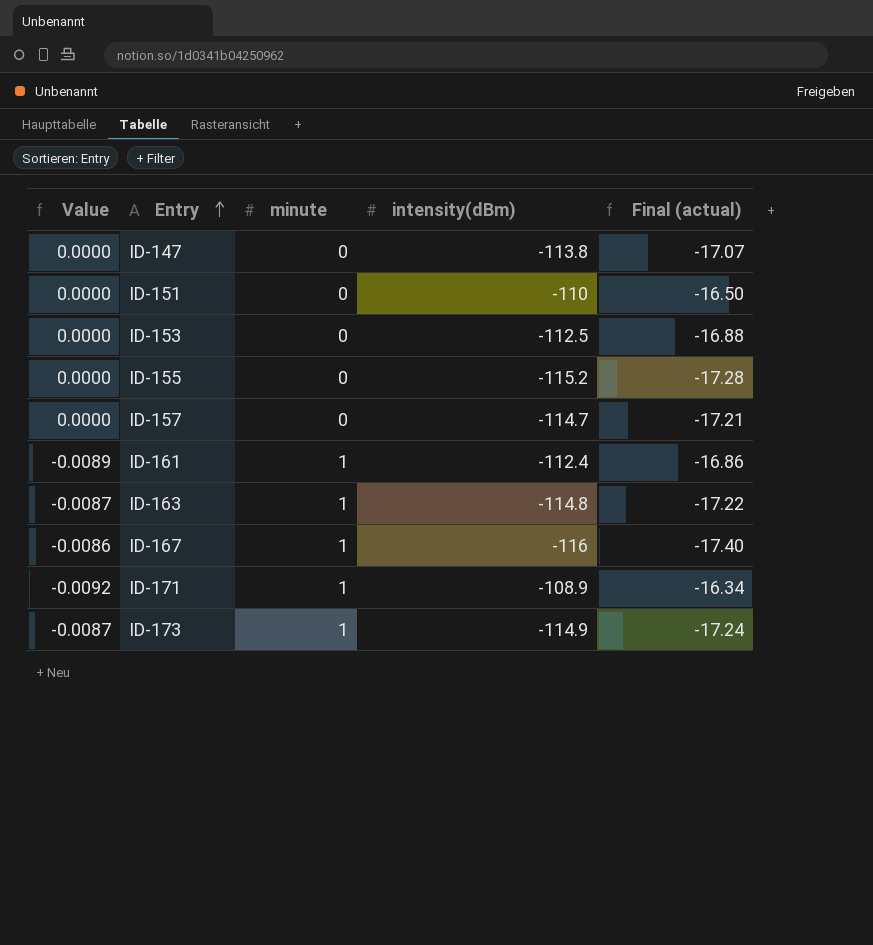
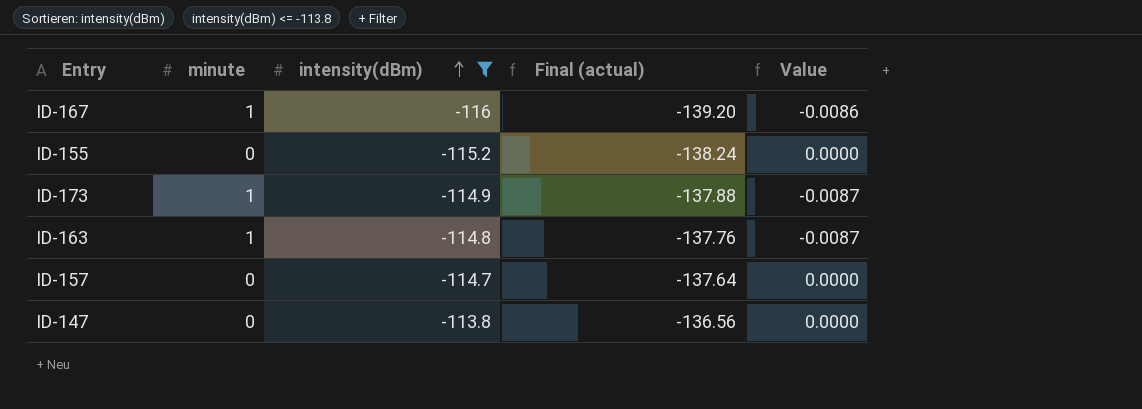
filter: none -> intensity(dBm) <= -113.8
row order: Entry ascending -> intensity(dBm) ascending
column Final (actual) | formula: [intensity(dBm)] * 0.15 -> [intensity(dBm)] * 1.2
column Value | position: 1 -> 5

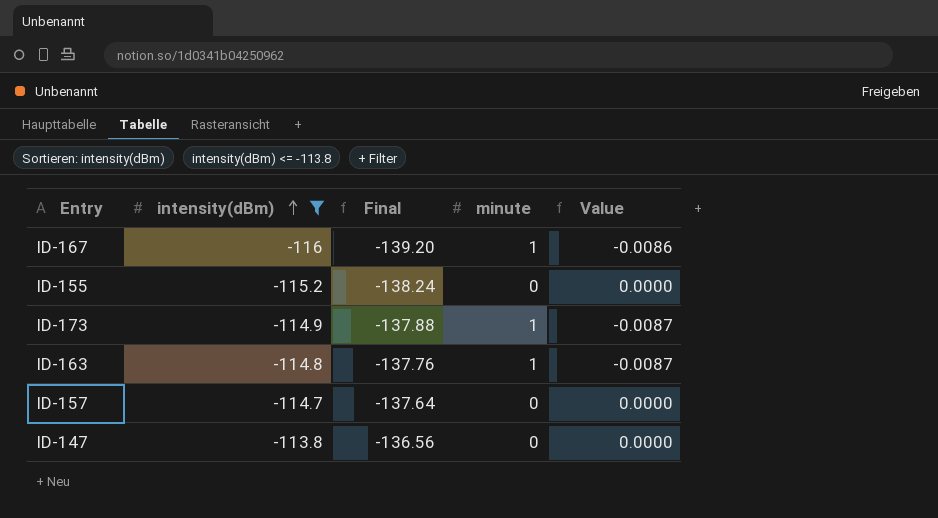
column name: Final (actual) -> Final
column minute | position: 2 -> 4

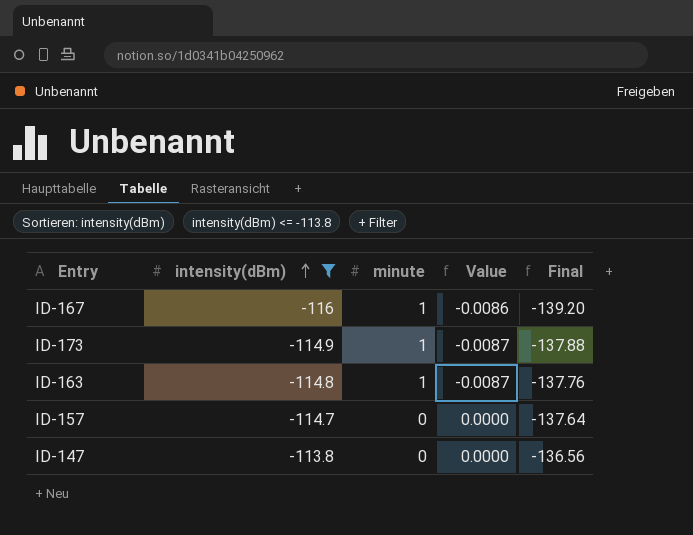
column Final | position: 3 -> 5
row ID-155: -115.2 | -138.24 | 0 | 0.0000 -> none

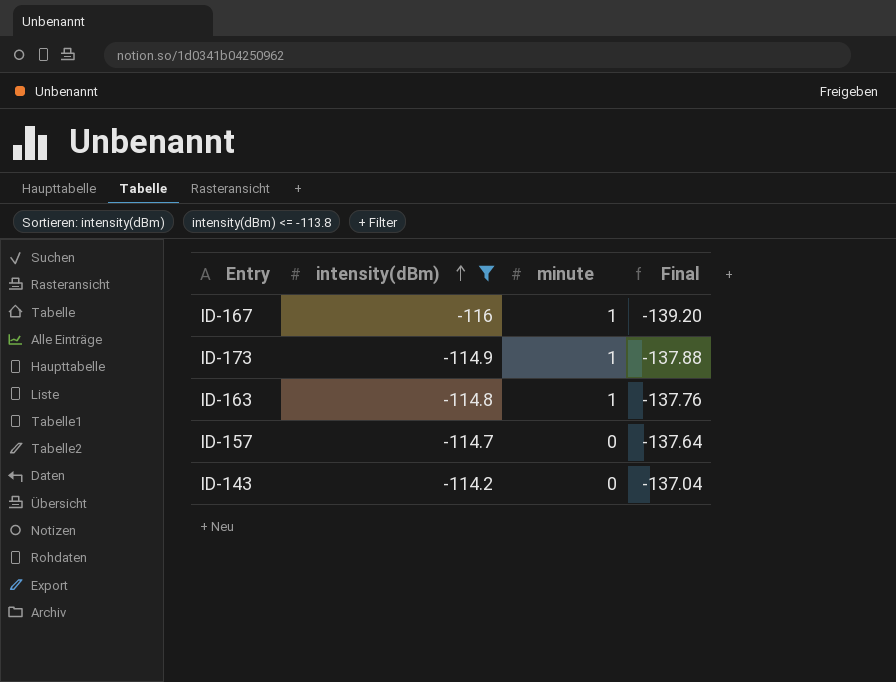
column Value | formula: [minute] / [intensity(dBm)] -> none
row ID-147: -113.8 | 0 | 0.0000 | -136.56 -> none
row ID-143: none -> -114.2 | 0 | -137.04

